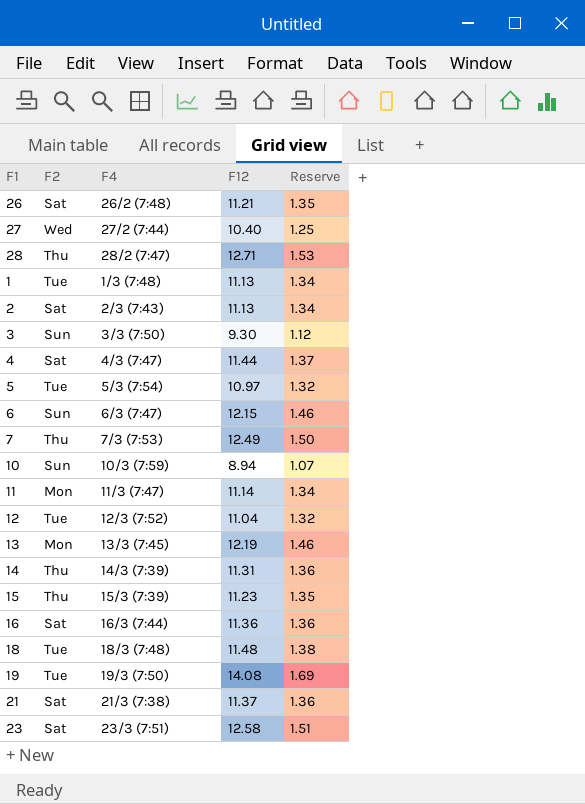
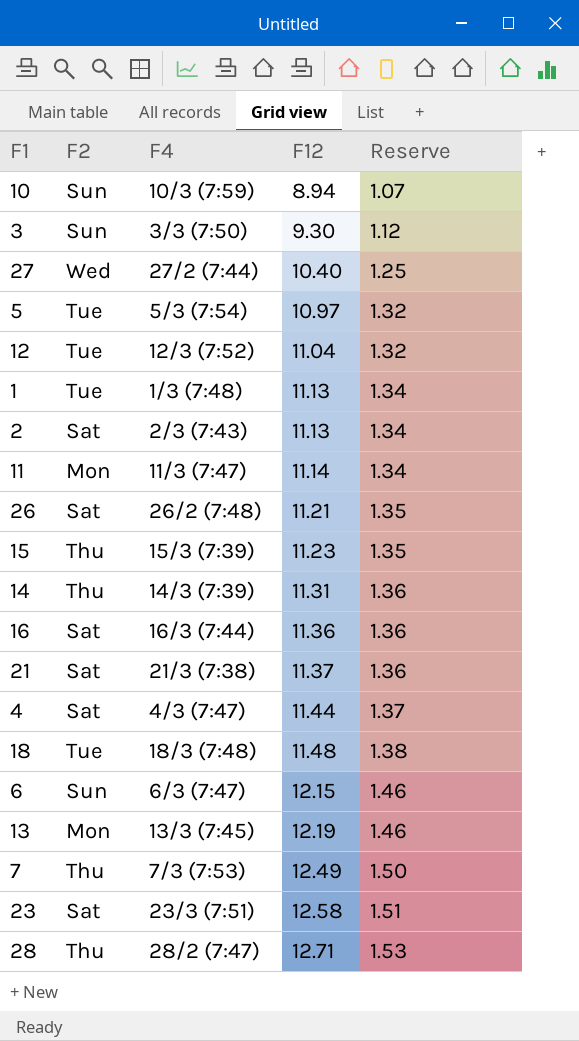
row order: none -> F12 ascending
row 19: Tue | 19/3 (7:50) | 14.08 | 1.69 -> none

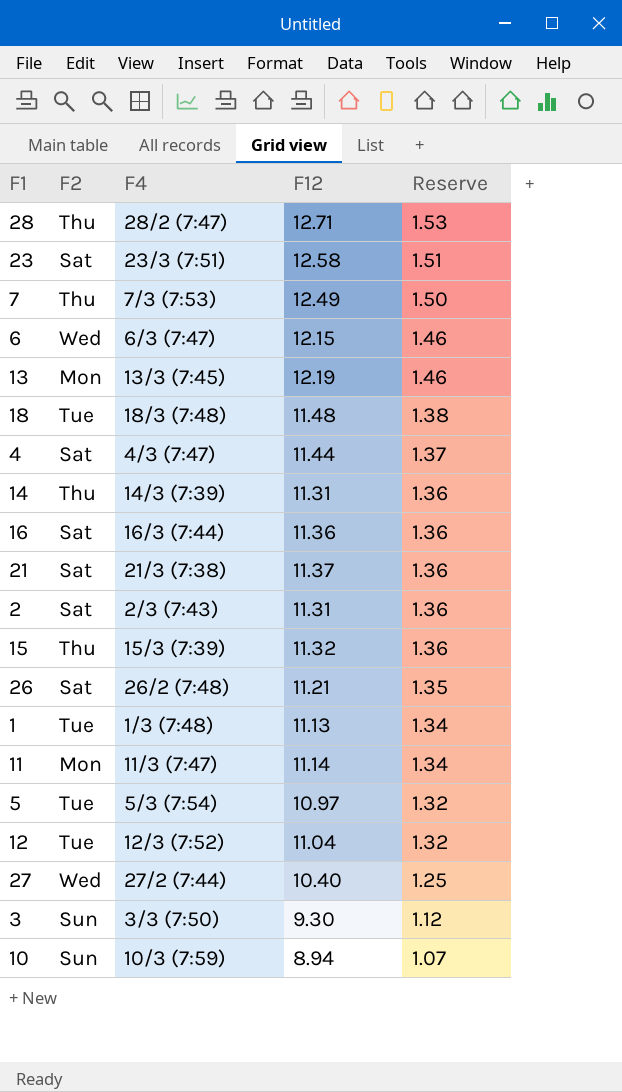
row order: F12 ascending -> Reserve descending
6 | F2: Sun -> Wed
2 | F12: 11.13 -> 11.31
2 | Reserve: 1.34 -> 1.36
15 | F12: 11.23 -> 11.32
15 | Reserve: 1.35 -> 1.36

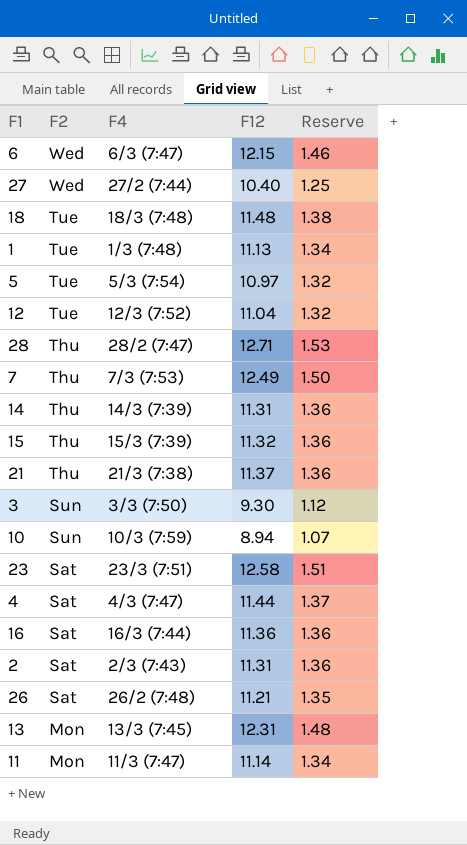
row order: Reserve descending -> F2 descending
21 | F2: Sat -> Thu
13 | F12: 12.19 -> 12.31
13 | Reserve: 1.46 -> 1.48

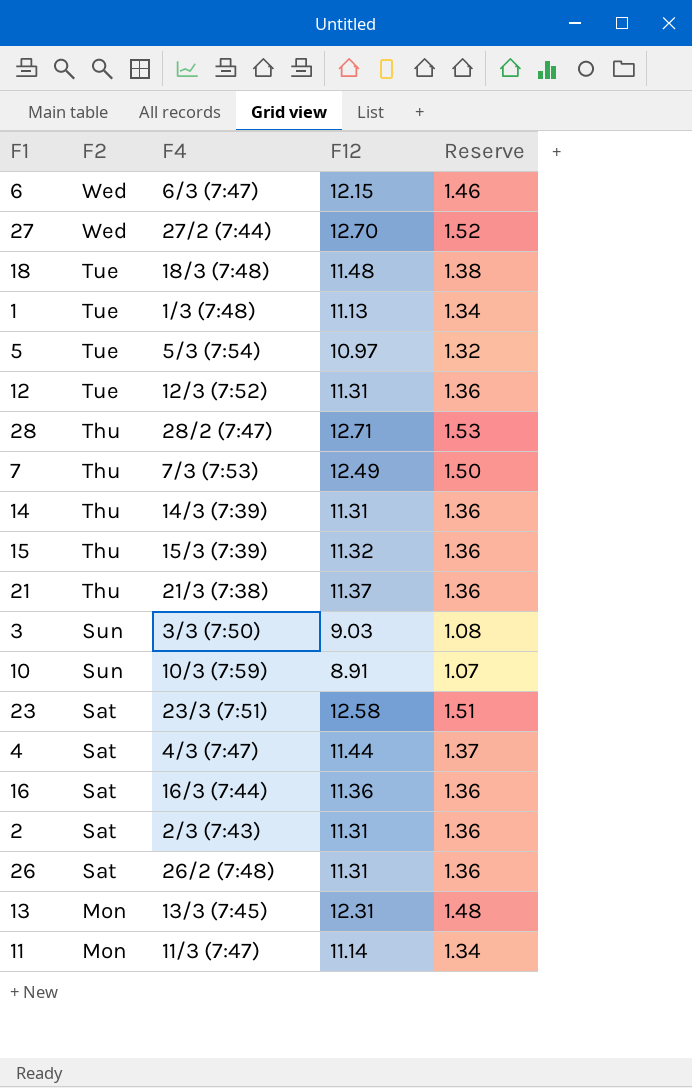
27 | F12: 10.40 -> 12.70
27 | Reserve: 1.25 -> 1.52
12 | F12: 11.04 -> 11.31
12 | Reserve: 1.32 -> 1.36
3 | F12: 9.30 -> 9.03
3 | Reserve: 1.12 -> 1.08
10 | F12: 8.94 -> 8.91
26 | F12: 11.21 -> 11.31
26 | Reserve: 1.35 -> 1.36

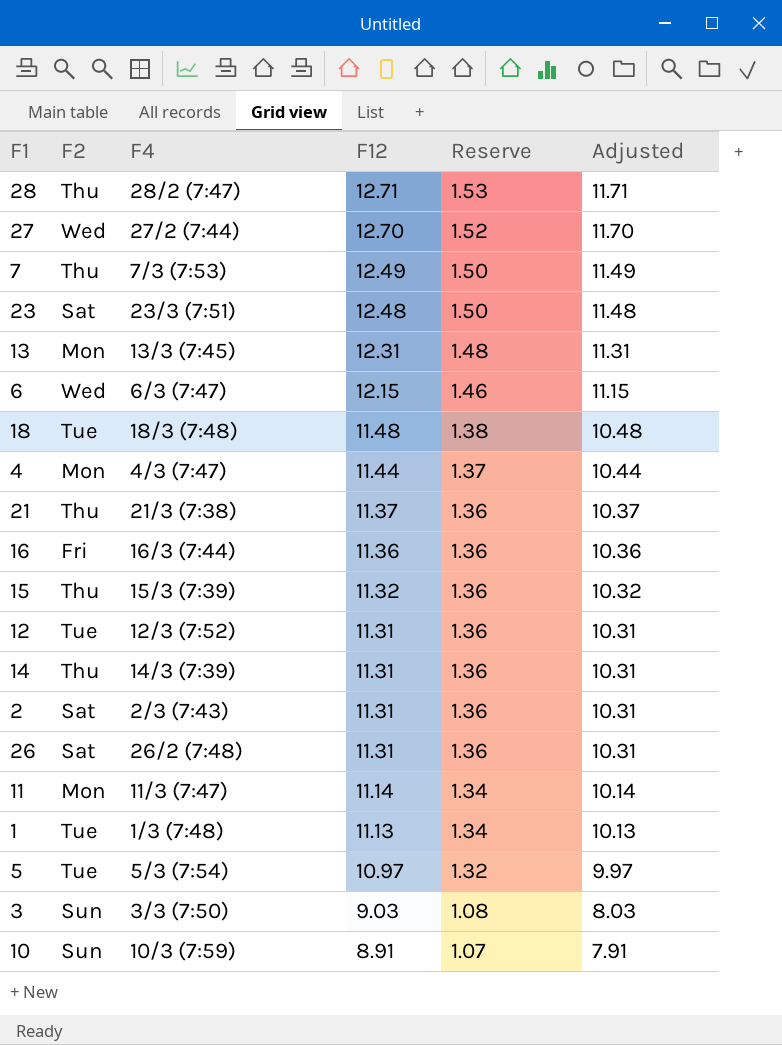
row order: F2 descending -> F12 descending
column Adjusted | formula: none -> [F12] - 1
23 | F12: 12.58 -> 12.48
23 | Reserve: 1.51 -> 1.50
4 | F2: Sat -> Mon
16 | F2: Sat -> Fri

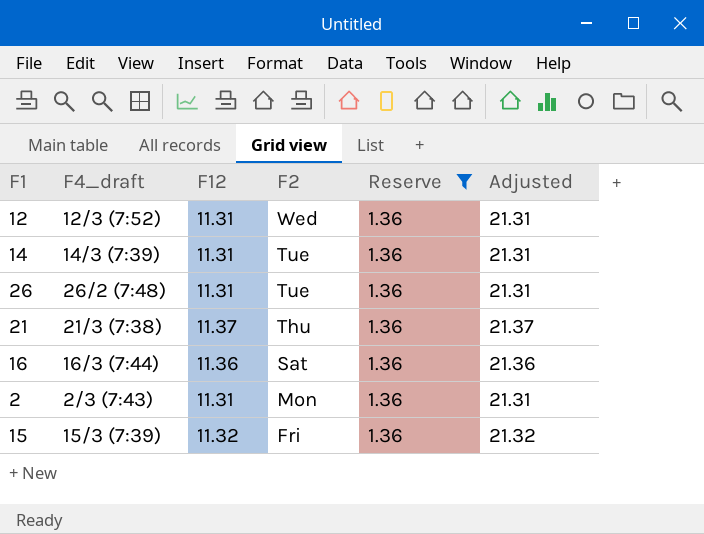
filter: none -> Reserve = 1.36
row order: F12 descending -> F2 descending
column name: F4 -> F4_draft
column F2 | position: 2 -> 4
column Adjusted | formula: [F12] - 1 -> [F12] + 10
12 | F2: Tue -> Wed
14 | F2: Thu -> Tue
26 | F2: Sat -> Tue
16 | F2: Fri -> Sat
2 | F2: Sat -> Mon
15 | F2: Thu -> Fri

